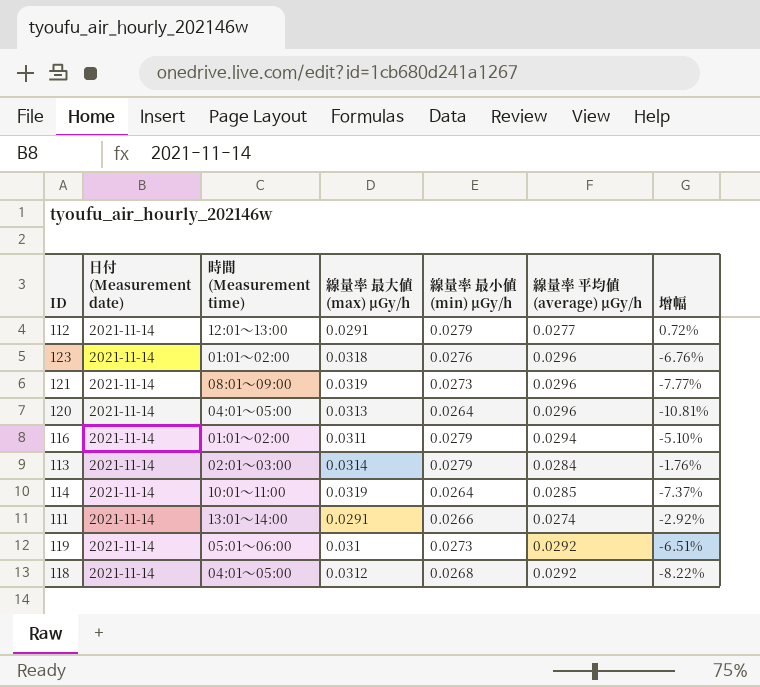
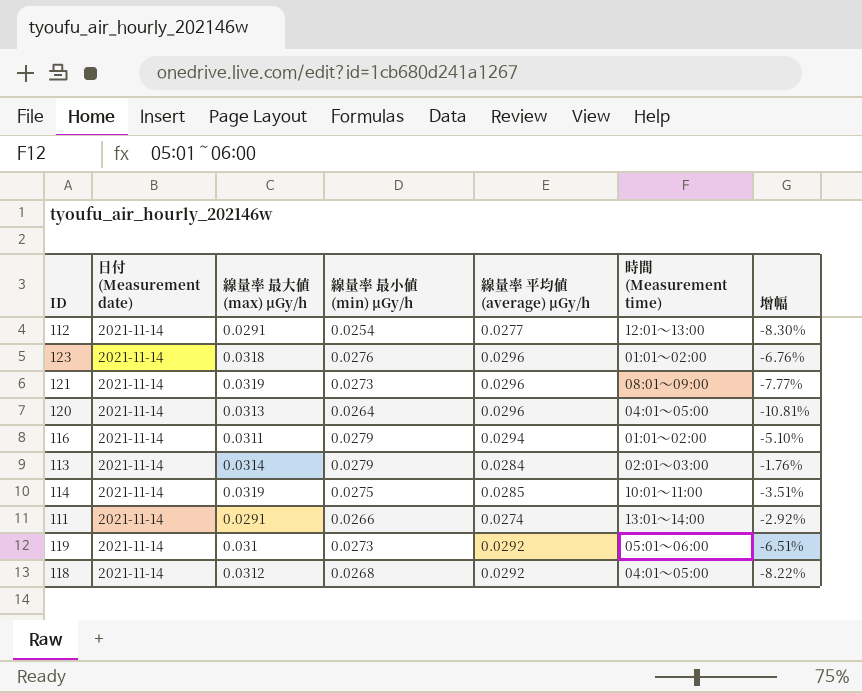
column 時間 (Measurement time) | position: 3 -> 6
112 | 線量率 最小値 (min) μGy/h: 0.0279 -> 0.0254
112 | 增幅: 0.72% -> -8.30%
114 | 線量率 最小値 (min) μGy/h: 0.0264 -> 0.0275
114 | 增幅: -7.37% -> -3.51%

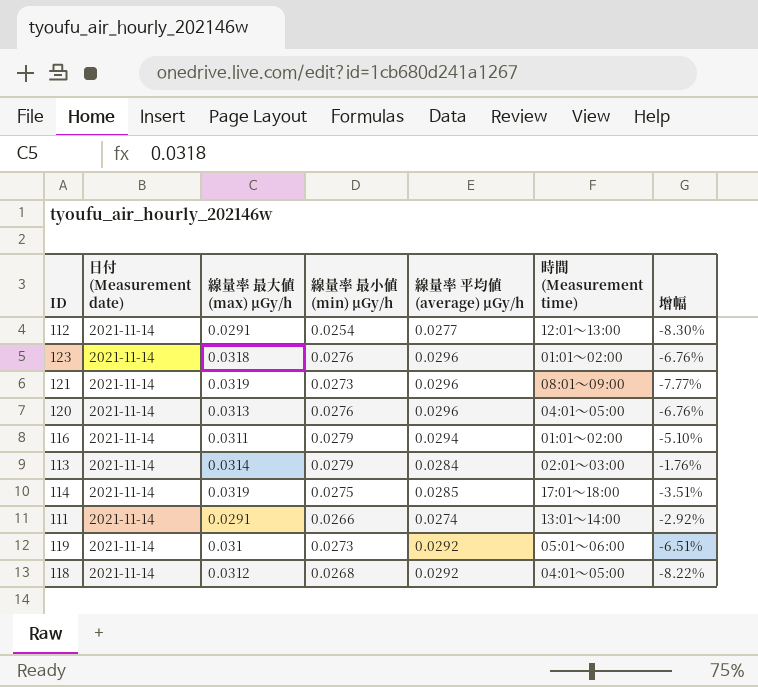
120 | 線量率 最小値 (min) μGy/h: 0.0264 -> 0.0276
120 | 增幅: -10.81% -> -6.76%
114 | 時間 (Measurement time): 10:01～11:00 -> 17:01～18:00

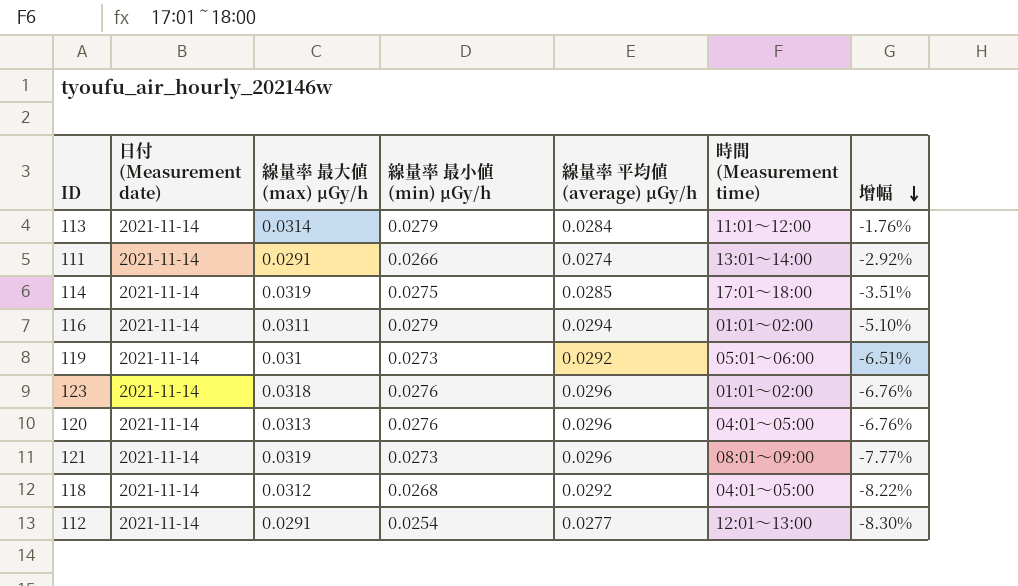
row order: none -> 增幅 descending
113 | 時間 (Measurement time): 02:01～03:00 -> 11:01～12:00

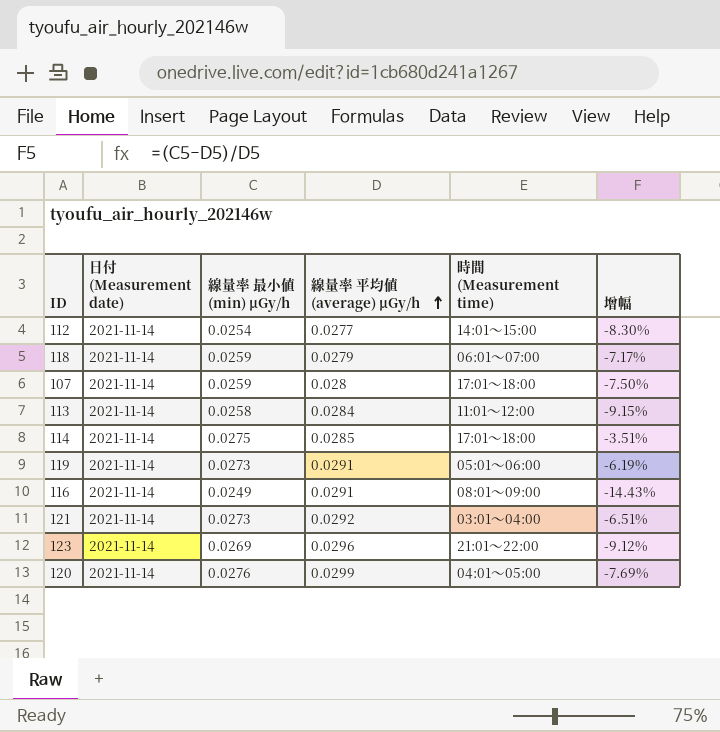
row order: 增幅 descending -> 線量率 平均値 (average) μGy/h ascending
column 線量率 最大値 (max) μGy/h | position: 3 -> none
row 111: 2021-11-14 | 0.0291 | 0.0266 | 0.0274 | 13:01～14:00 | -2.92% -> none
112 | 時間 (Measurement time): 12:01～13:00 -> 14:01～15:00
118 | 線量率 最小値 (min) μGy/h: 0.0268 -> 0.0259
118 | 線量率 平均値 (average) μGy/h: 0.0292 -> 0.0279
118 | 時間 (Measurement time): 04:01～05:00 -> 06:01～07:00
118 | 增幅: -8.22% -> -7.17%
row 107: none -> 2021-11-14 | 0.0259 | 0.028 | 17:01～18:00 | -7.50%
113 | 線量率 最小値 (min) μGy/h: 0.0279 -> 0.0258
113 | 增幅: -1.76% -> -9.15%
119 | 線量率 平均値 (average) μGy/h: 0.0292 -> 0.0291
119 | 增幅: -6.51% -> -6.19%
116 | 線量率 最小値 (min) μGy/h: 0.0279 -> 0.0249
116 | 線量率 平均値 (average) μGy/h: 0.0294 -> 0.0291
116 | 時間 (Measurement time): 01:01～02:00 -> 08:01～09:00
116 | 增幅: -5.10% -> -14.43%
121 | 線量率 平均値 (average) μGy/h: 0.0296 -> 0.0292
121 | 時間 (Measurement time): 08:01～09:00 -> 03:01～04:00
121 | 增幅: -7.77% -> -6.51%
123 | 線量率 最小値 (min) μGy/h: 0.0276 -> 0.0269
123 | 時間 (Measurement time): 01:01～02:00 -> 21:01～22:00
123 | 增幅: -6.76% -> -9.12%
120 | 線量率 平均値 (average) μGy/h: 0.0296 -> 0.0299
120 | 增幅: -6.76% -> -7.69%

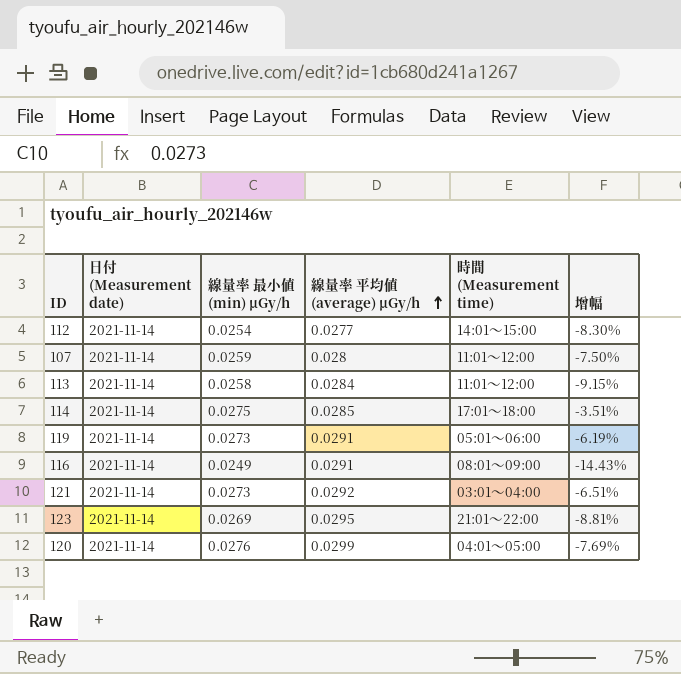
row 118: 2021-11-14 | 0.0259 | 0.0279 | 06:01～07:00 | -7.17% -> none
107 | 時間 (Measurement time): 17:01～18:00 -> 11:01～12:00
123 | 線量率 平均値 (average) μGy/h: 0.0296 -> 0.0295
123 | 增幅: -9.12% -> -8.81%

